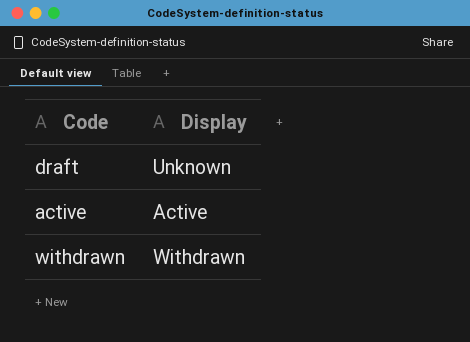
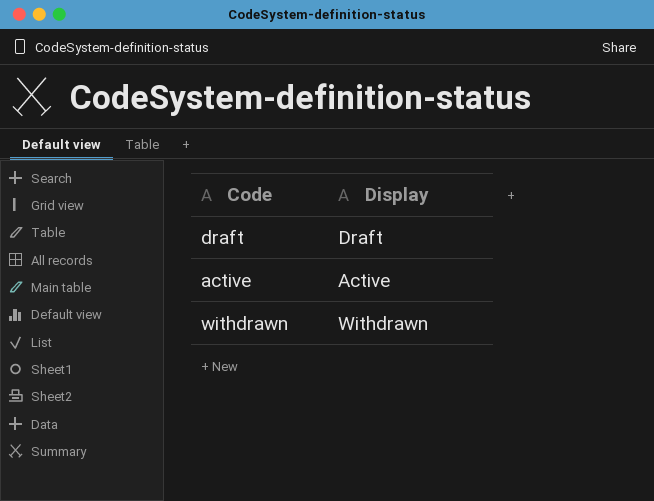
draft | Display: Unknown -> Draft

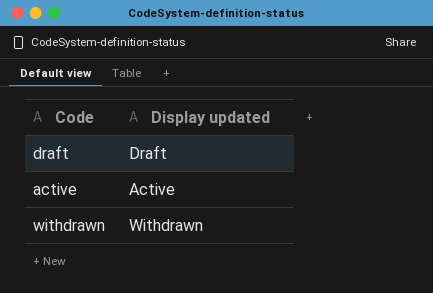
column name: Display -> Display updated

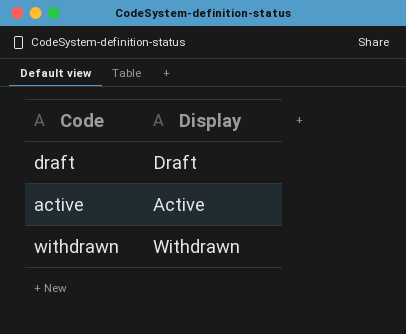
column name: Display updated -> Display

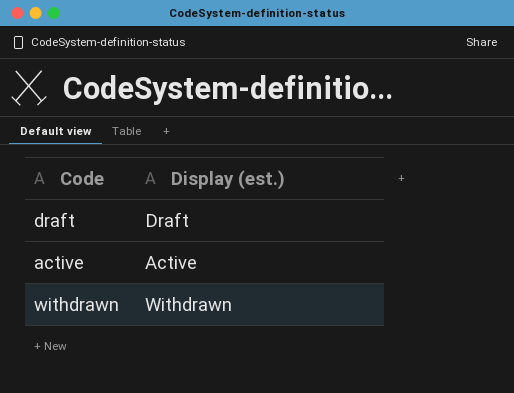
column name: Display -> Display (est.)

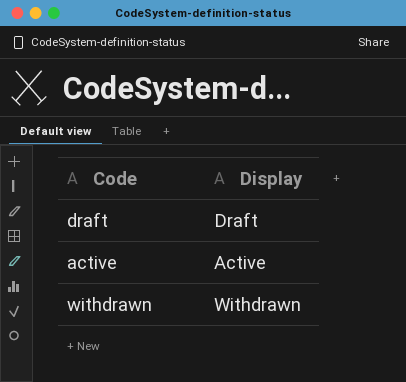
column name: Display (est.) -> Display

